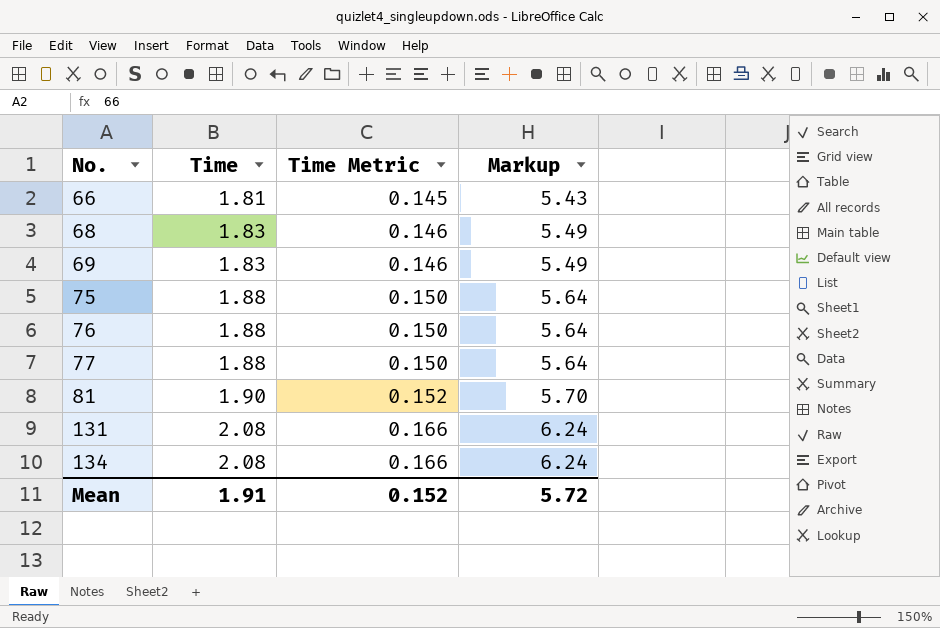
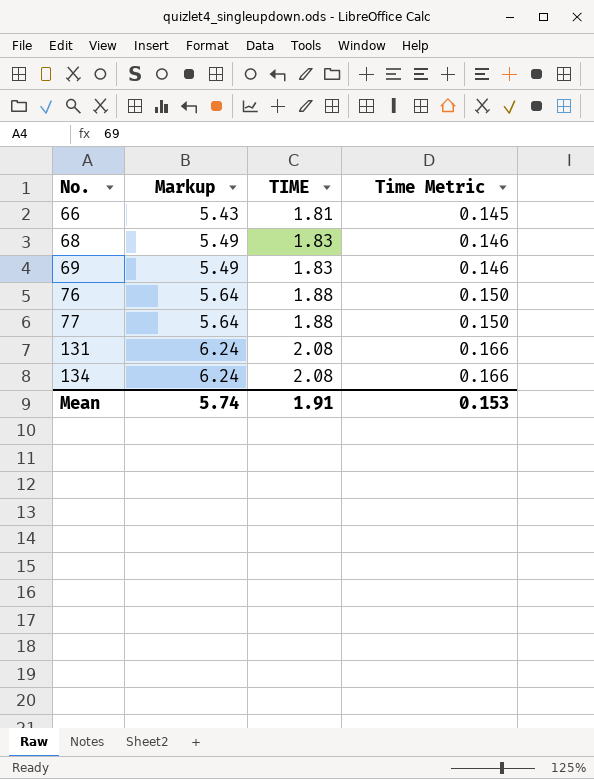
column Markup | position: 4 -> 2
column name: Time -> TIME
row 75: 1.88 | 0.150 | 5.64 -> none
row 81: 1.90 | 0.152 | 5.70 -> none
Mean | Markup: 5.72 -> 5.74
Mean | Time Metric: 0.152 -> 0.153

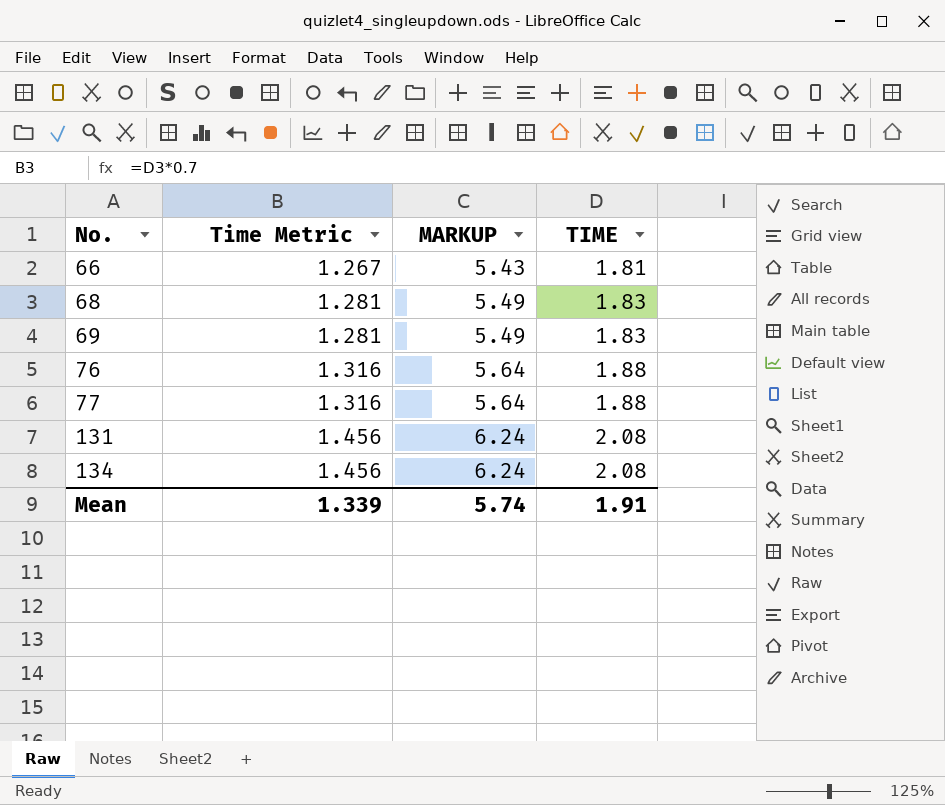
column Time Metric | formula: [TIME] * 0.08 -> [TIME] * 0.7
column Time Metric | position: 4 -> 2
column name: Markup -> MARKUP
Mean | Time Metric: 0.153 -> 1.339

